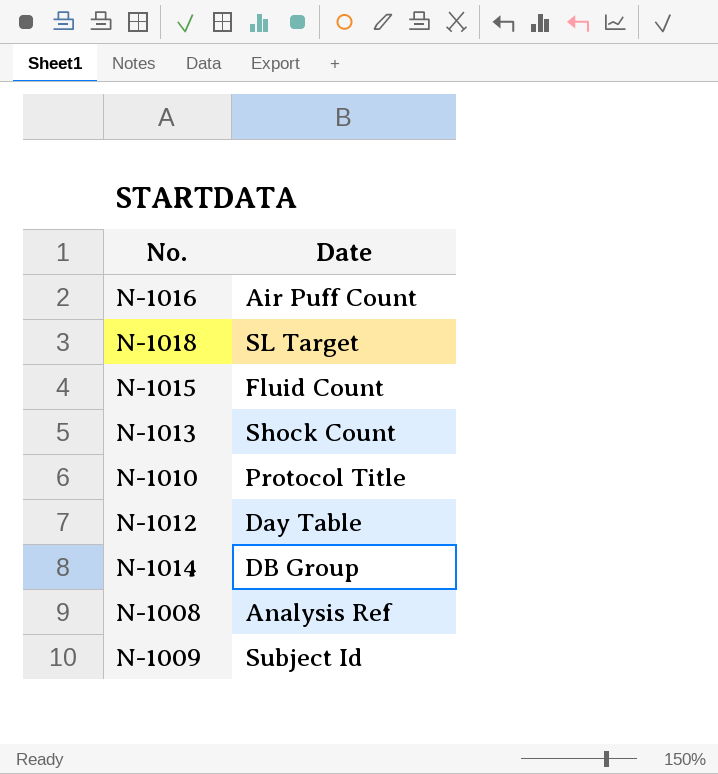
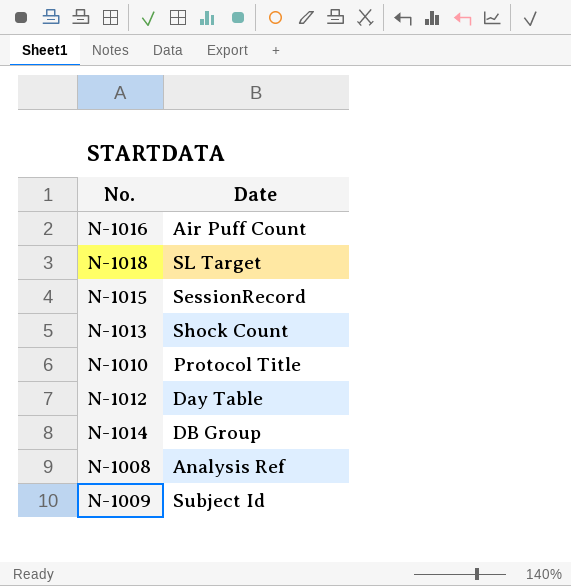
N-1015 | Date: Fluid Count -> SessionRecord

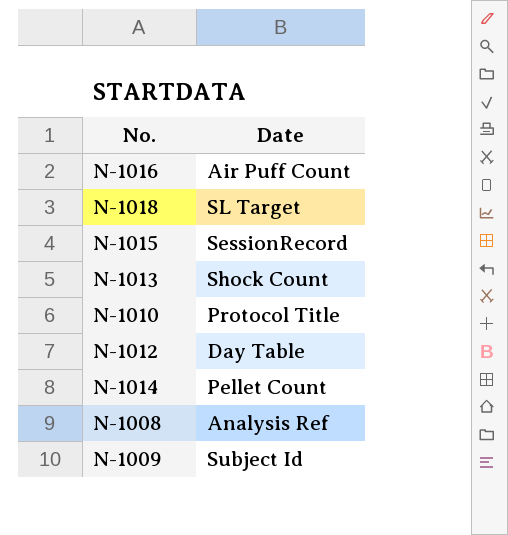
N-1014 | Date: DB Group -> Pellet Count

